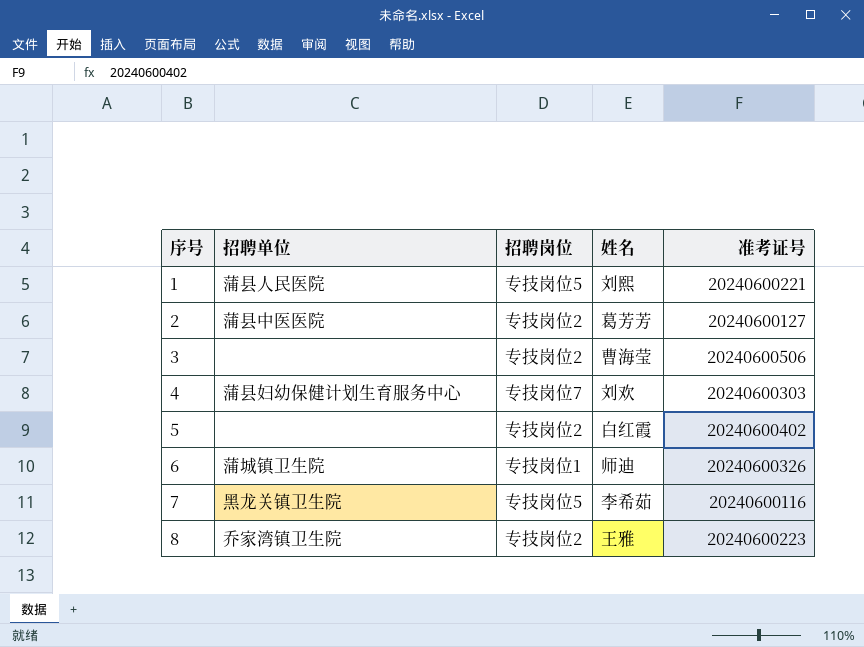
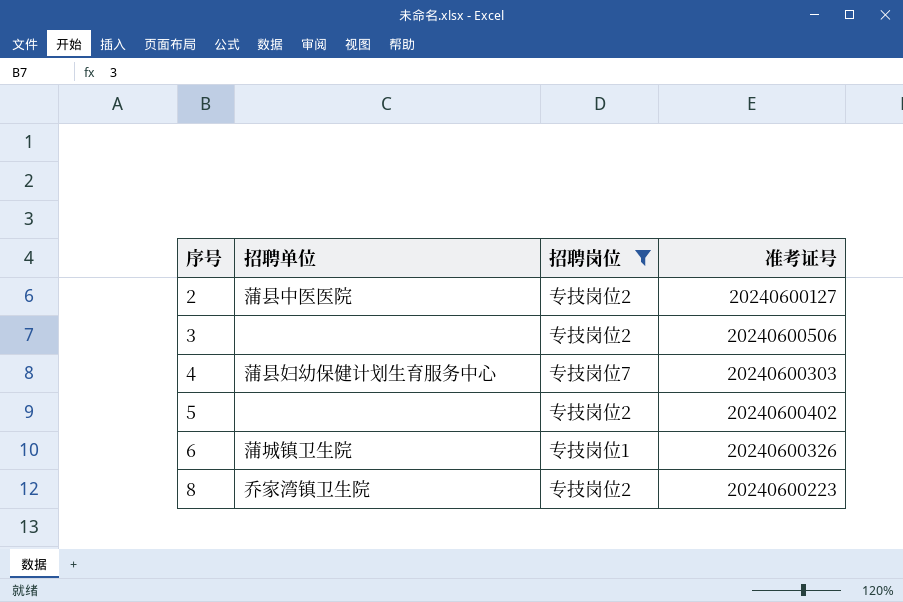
filter: none -> 招聘岗位 != 专技岗位5
column 姓名 | position: 4 -> none

